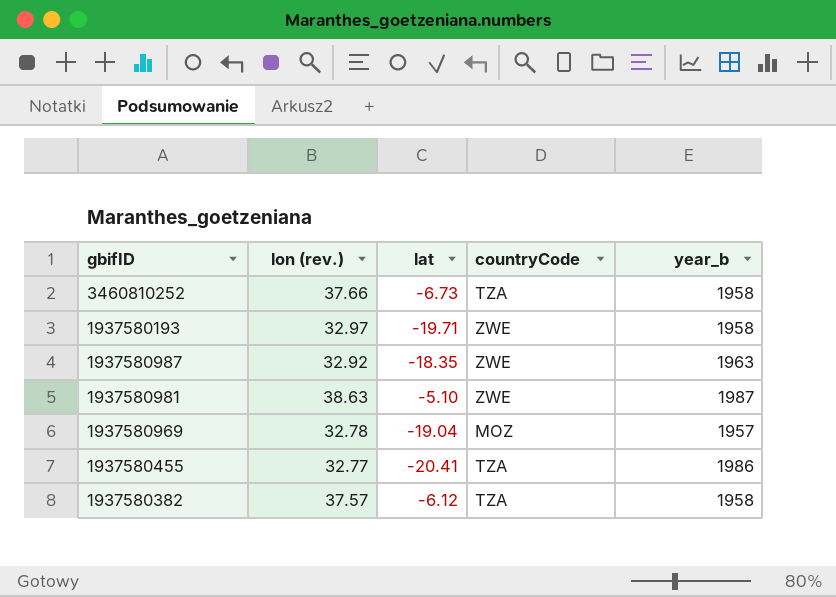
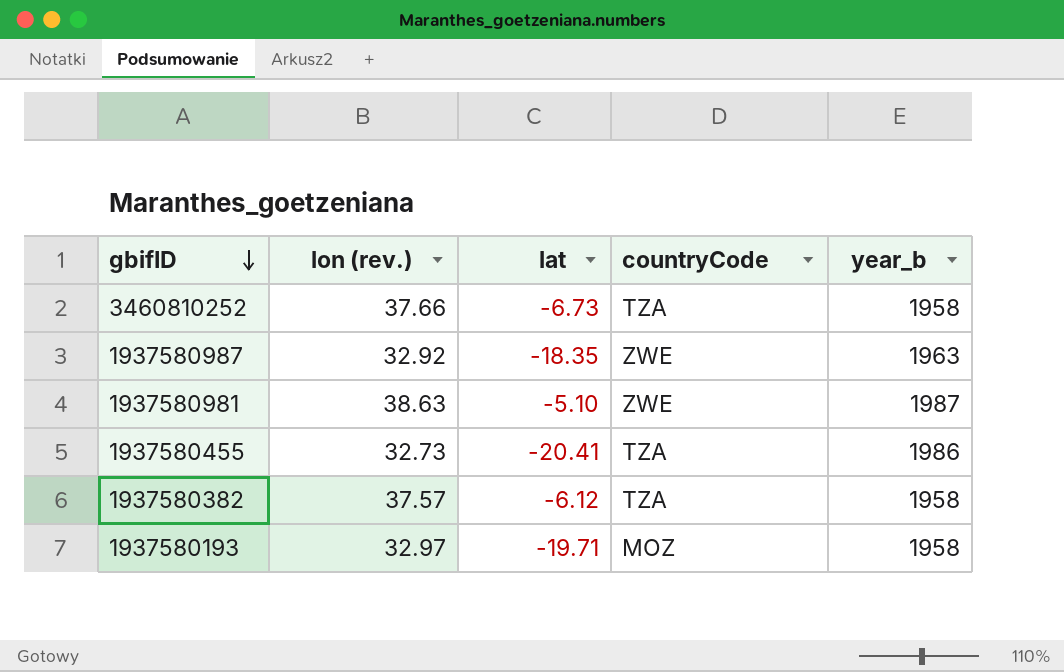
row order: none -> gbifID descending
row 1937580969: 32.78 | -19.04 | MOZ | 1957 -> none
1937580455 | lon (rev.): 32.77 -> 32.73
1937580193 | countryCode: ZWE -> MOZ

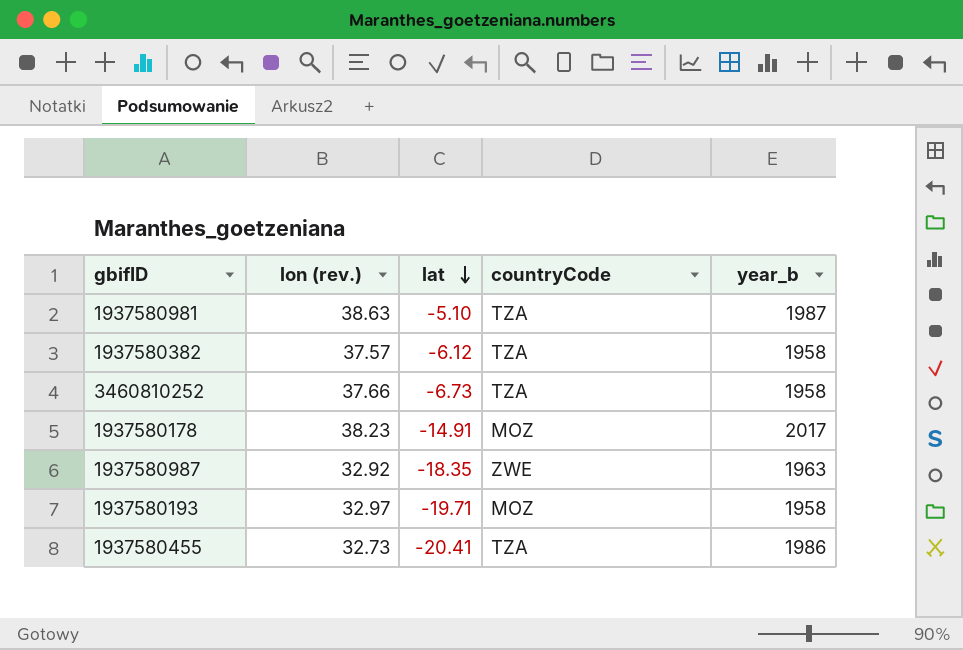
row order: gbifID descending -> lat descending
1937580981 | countryCode: ZWE -> TZA
row 1937580178: none -> 38.23 | -14.91 | MOZ | 2017

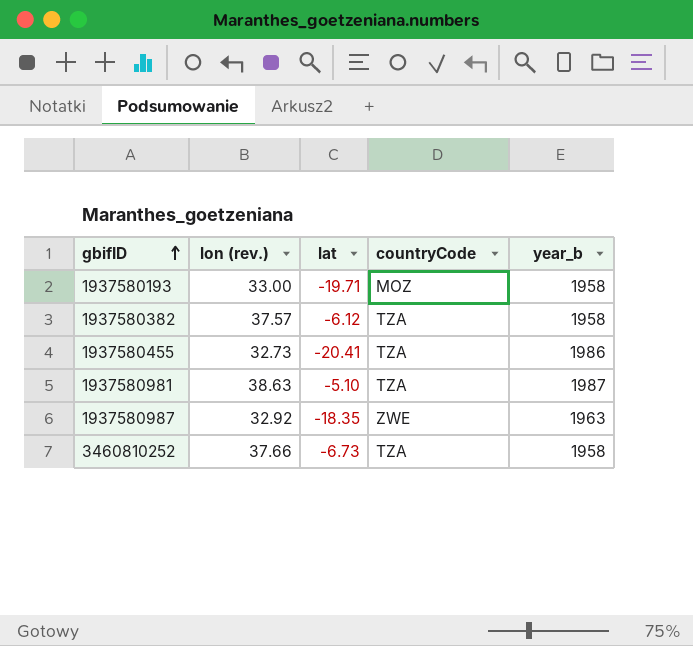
row order: lat descending -> gbifID ascending
row 1937580178: 38.23 | -14.91 | MOZ | 2017 -> none
1937580193 | lon (rev.): 32.97 -> 33.00

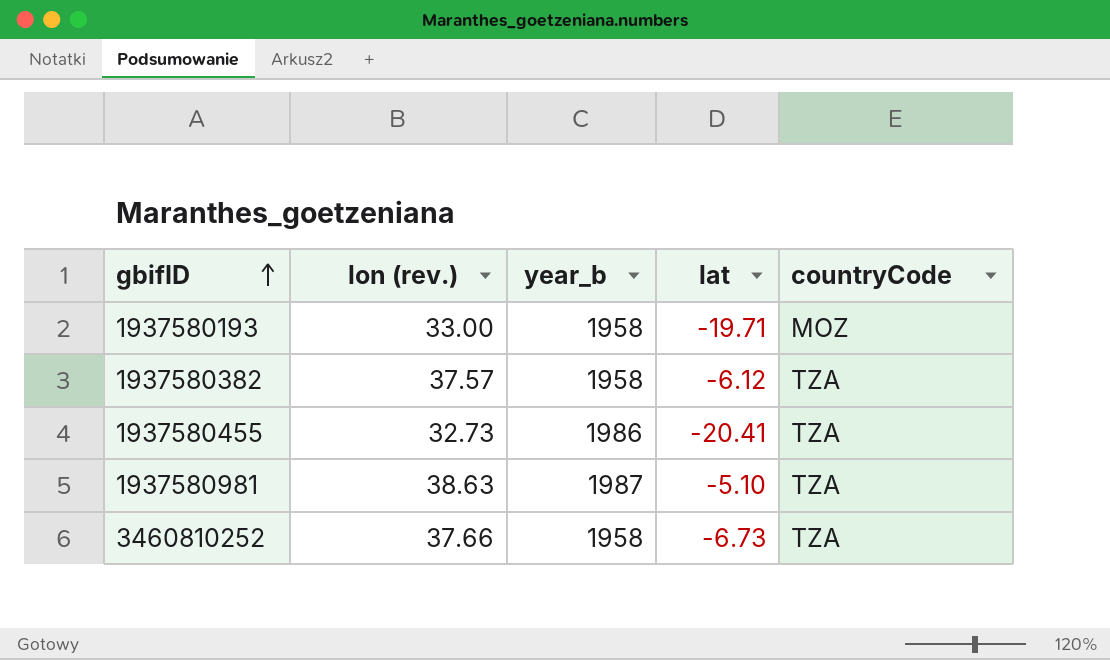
column year_b | position: 5 -> 3
row 1937580987: 32.92 | -18.35 | ZWE | 1963 -> none

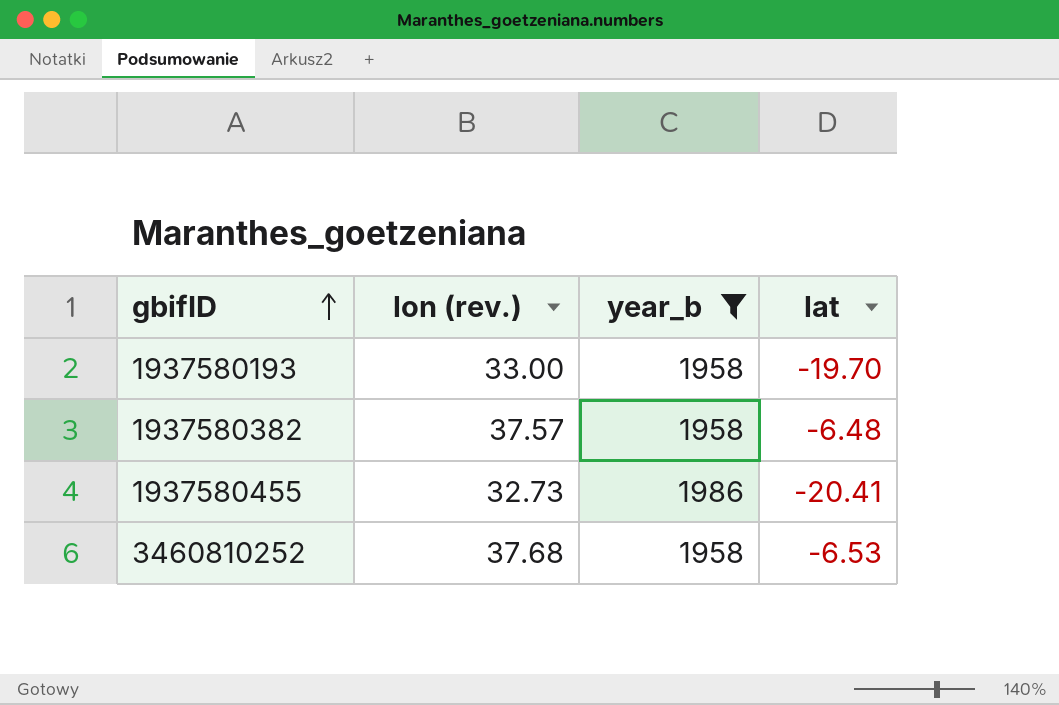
filter: none -> year_b != 1987
column countryCode | position: 5 -> none
1937580193 | lat: -19.71 -> -19.70
1937580382 | lat: -6.12 -> -6.48
3460810252 | lon (rev.): 37.66 -> 37.68
3460810252 | lat: -6.73 -> -6.53

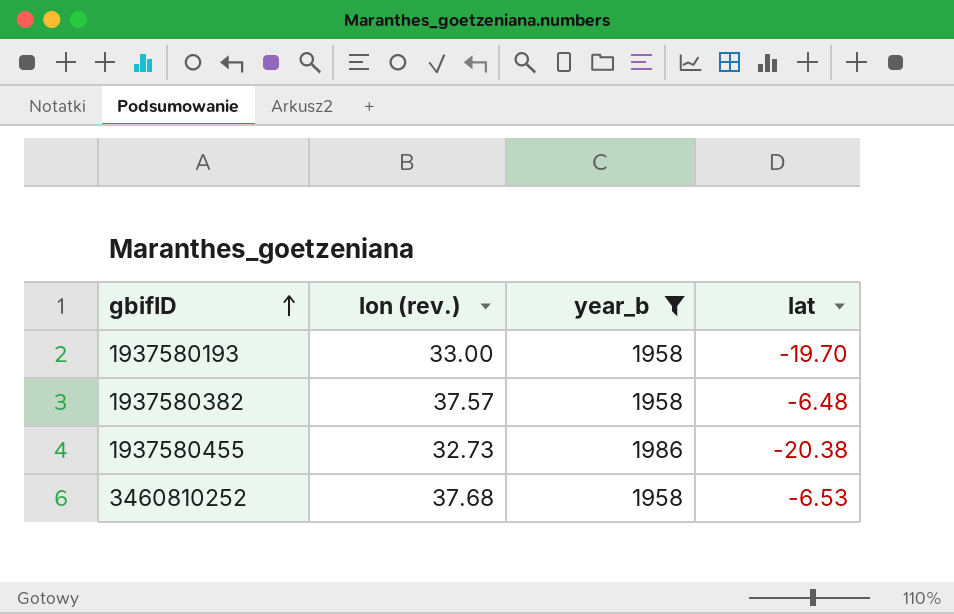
1937580455 | lat: -20.41 -> -20.38

